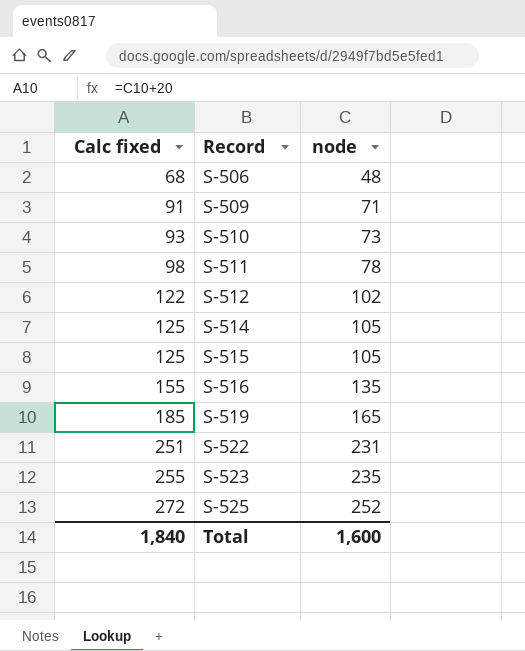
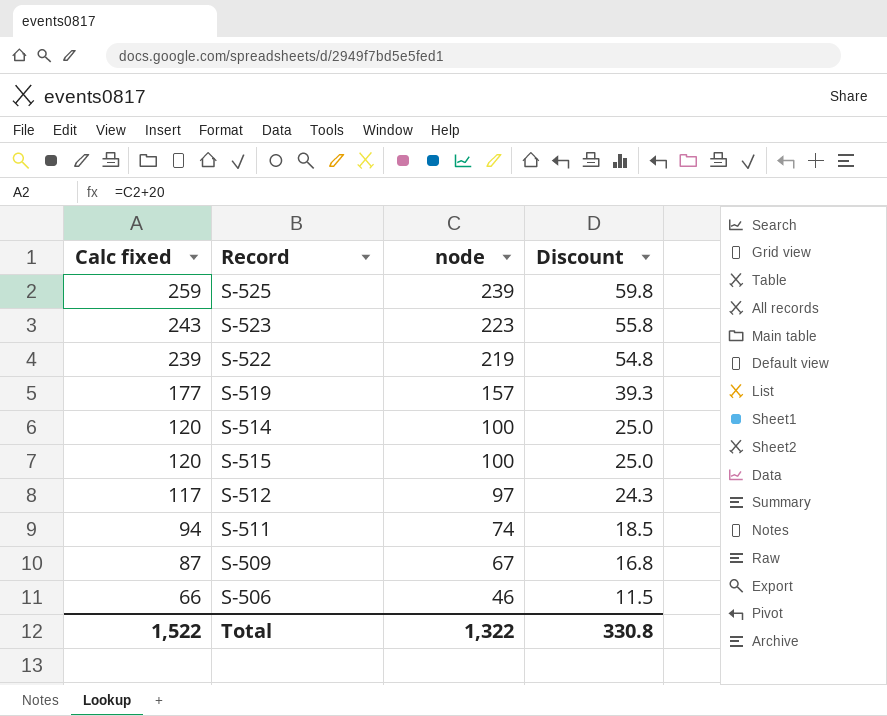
row order: Calc fixed ascending -> Calc fixed descending
column Discount | formula: none -> [node] * 0.25
row S-510: 93 | 73 -> none
row S-516: 155 | 135 -> none
S-525 | Calc fixed: 272 -> 259
S-525 | node: 252 -> 239
S-523 | Calc fixed: 255 -> 243
S-523 | node: 235 -> 223
S-522 | Calc fixed: 251 -> 239
S-522 | node: 231 -> 219
S-519 | Calc fixed: 185 -> 177
S-519 | node: 165 -> 157
S-514 | Calc fixed: 125 -> 120
S-514 | node: 105 -> 100
S-515 | Calc fixed: 125 -> 120
S-515 | node: 105 -> 100
S-512 | Calc fixed: 122 -> 117
S-512 | node: 102 -> 97
S-511 | Calc fixed: 98 -> 94
S-511 | node: 78 -> 74
S-509 | Calc fixed: 91 -> 87
S-509 | node: 71 -> 67
S-506 | Calc fixed: 68 -> 66
S-506 | node: 48 -> 46
Total | Calc fixed: 1,840 -> 1,522
Total | node: 1,600 -> 1,322

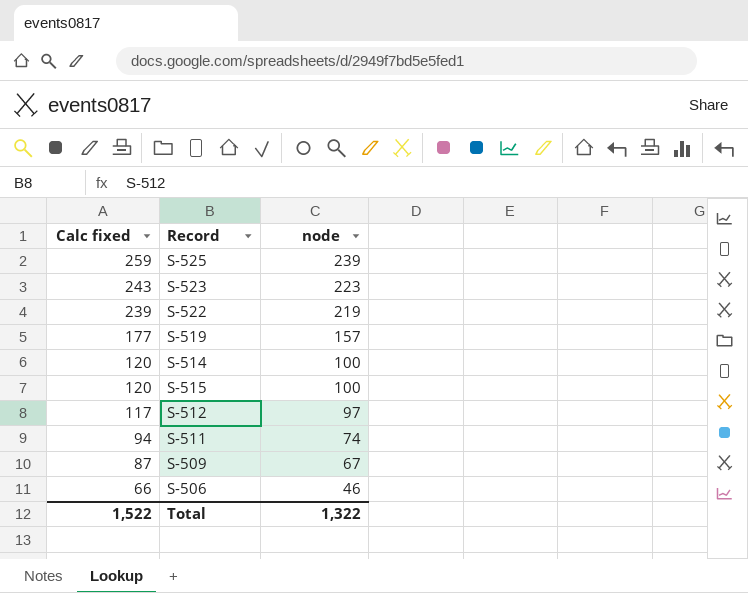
column Discount | formula: [node] * 0.25 -> none

